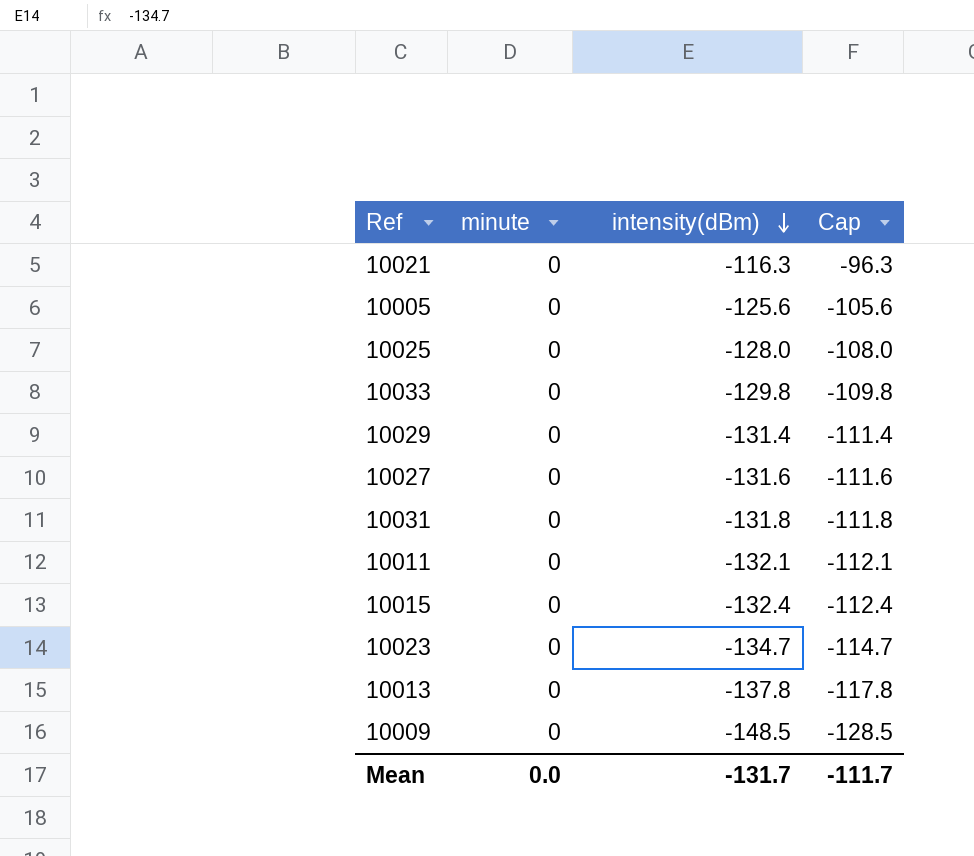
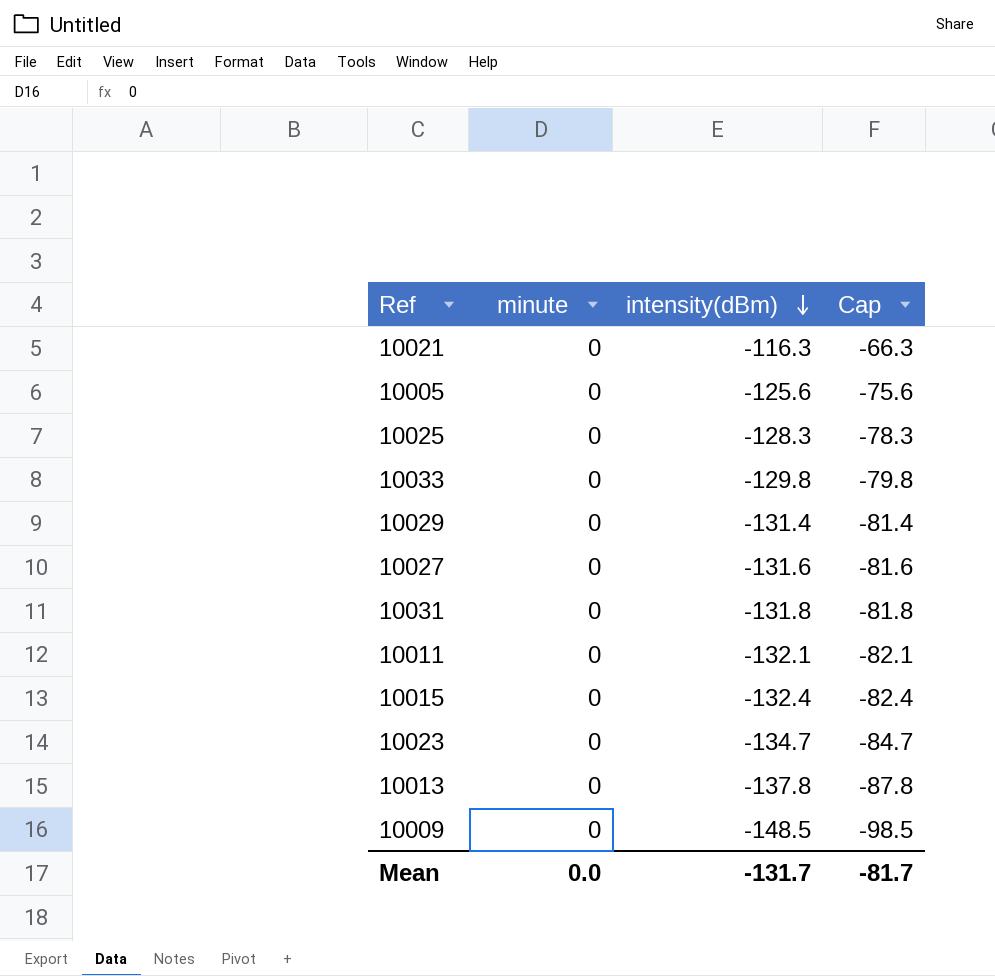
column Cap | formula: [intensity(dBm)] + 20 -> [intensity(dBm)] + 50
10025 | intensity(dBm): -128.0 -> -128.3
Mean | Cap: -111.7 -> -81.7

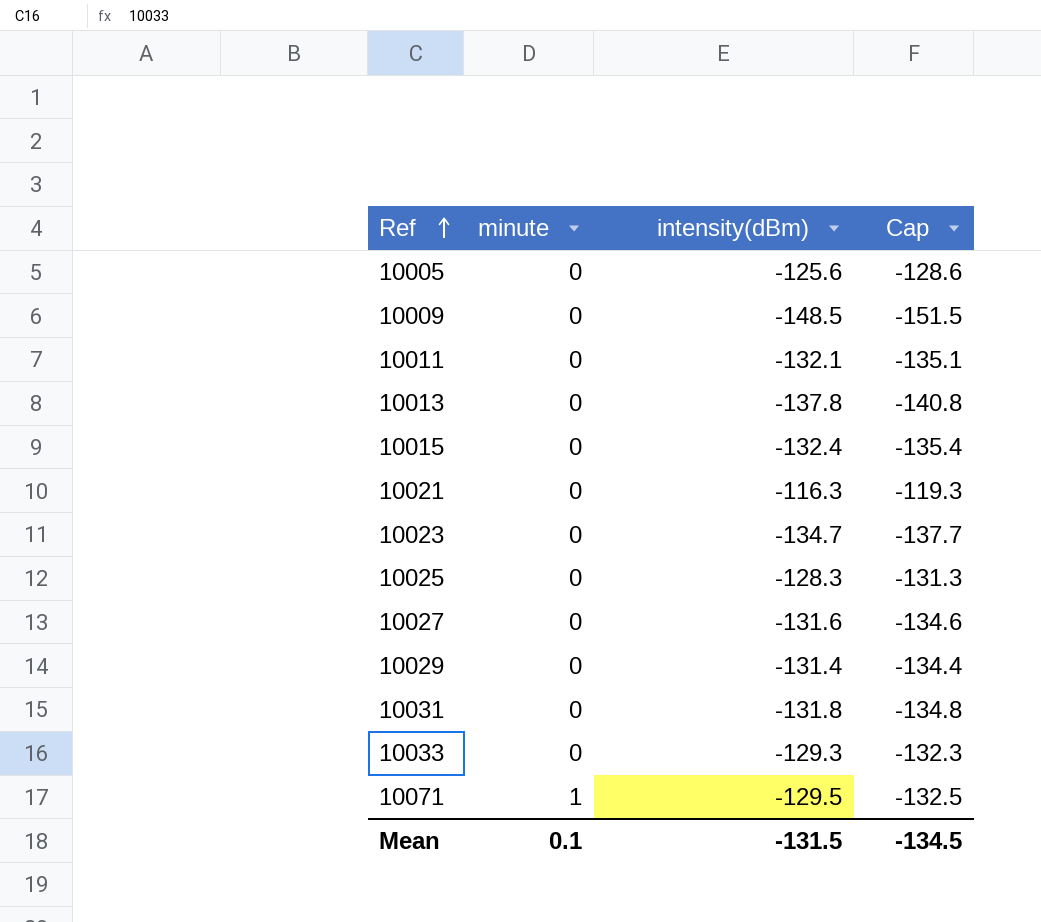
row order: intensity(dBm) descending -> Ref ascending
column Cap | formula: [intensity(dBm)] + 50 -> [intensity(dBm)] - 3
10033 | intensity(dBm): -129.8 -> -129.3
row 10071: none -> 1 | -129.5 | -132.5
Mean | minute: 0.0 -> 0.1
Mean | intensity(dBm): -131.7 -> -131.5
Mean | Cap: -81.7 -> -134.5

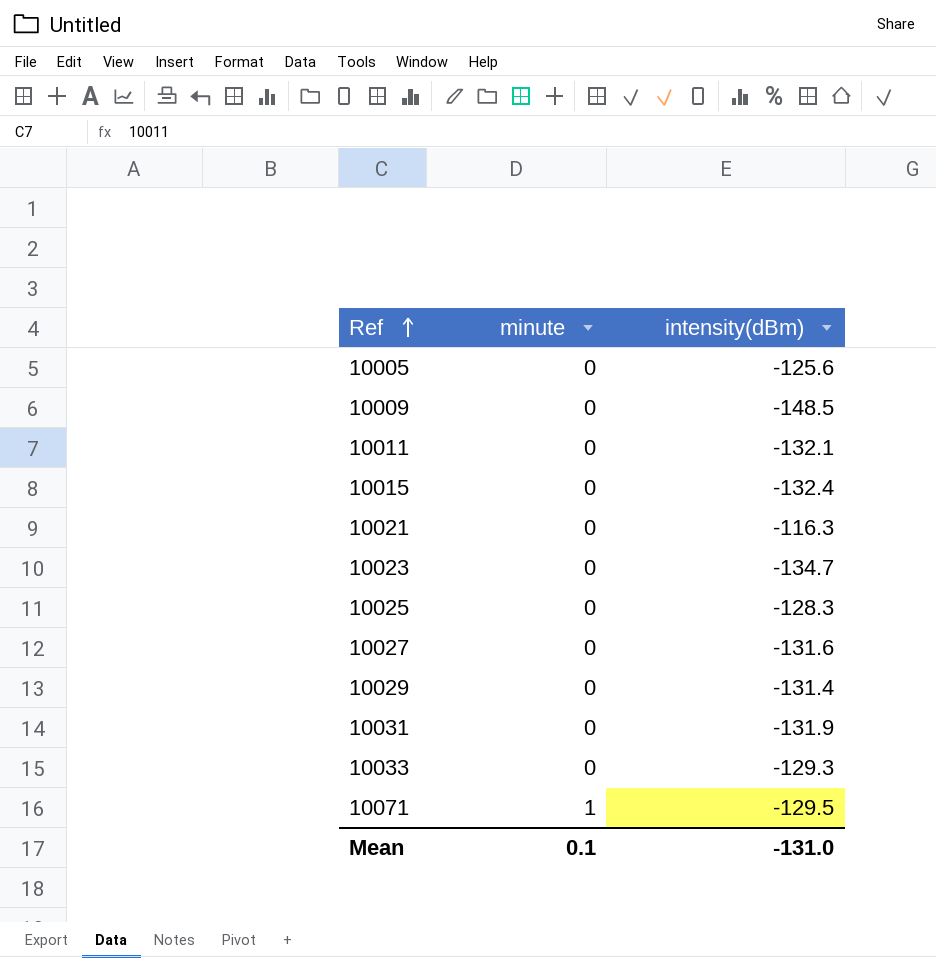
column Cap | formula: [intensity(dBm)] - 3 -> none
row 10013: 0 | -137.8 | -140.8 -> none
10031 | intensity(dBm): -131.8 -> -131.9
Mean | intensity(dBm): -131.5 -> -131.0

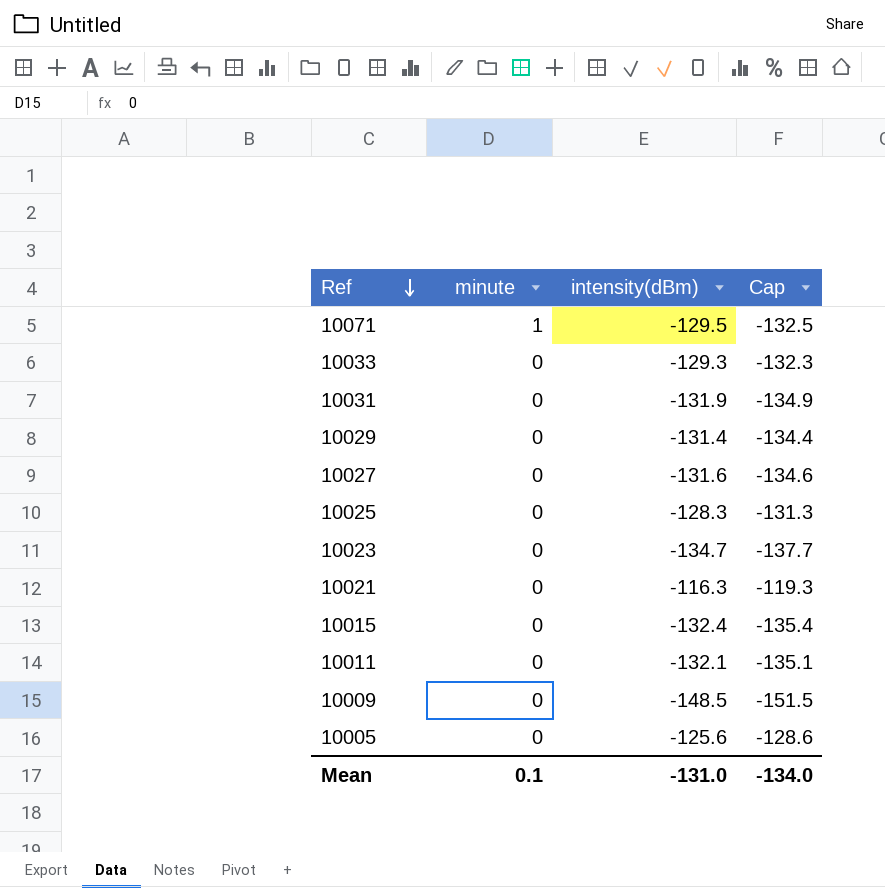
row order: Ref ascending -> Ref descending
column Cap | formula: none -> [intensity(dBm)] - 3

